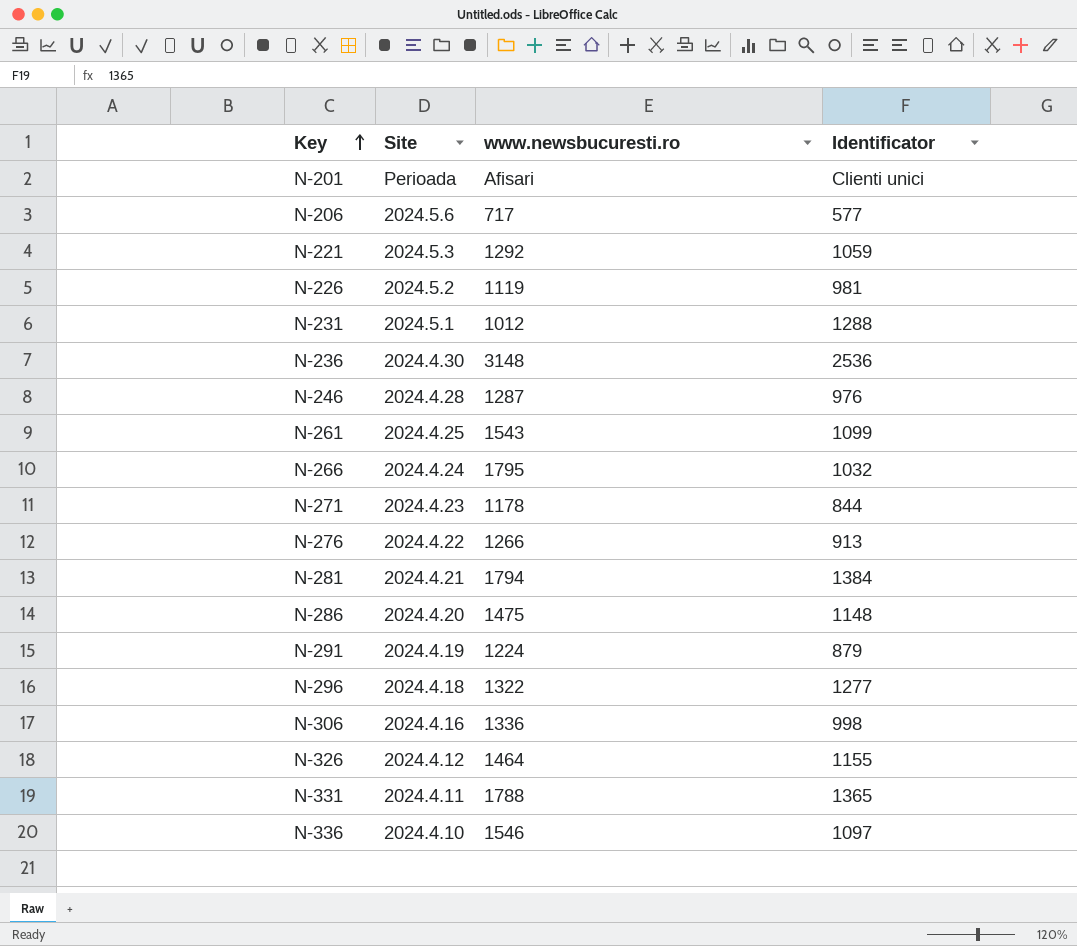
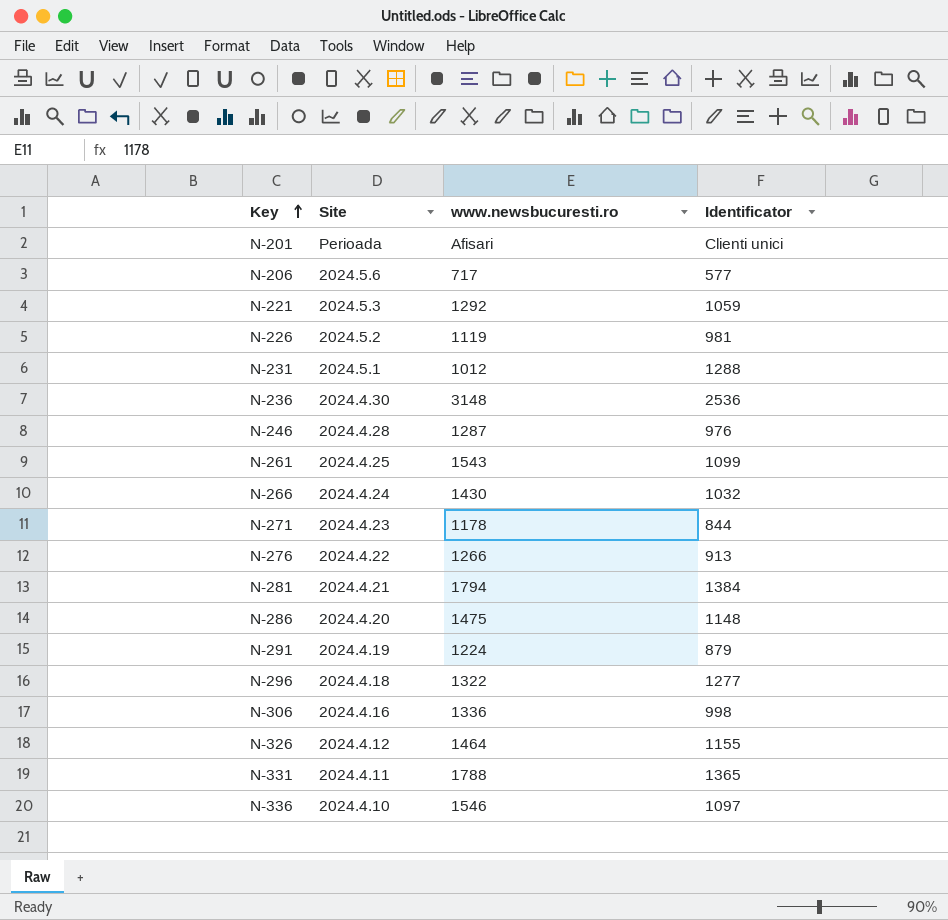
N-266 | www.newsbucuresti.ro: 1795 -> 1430

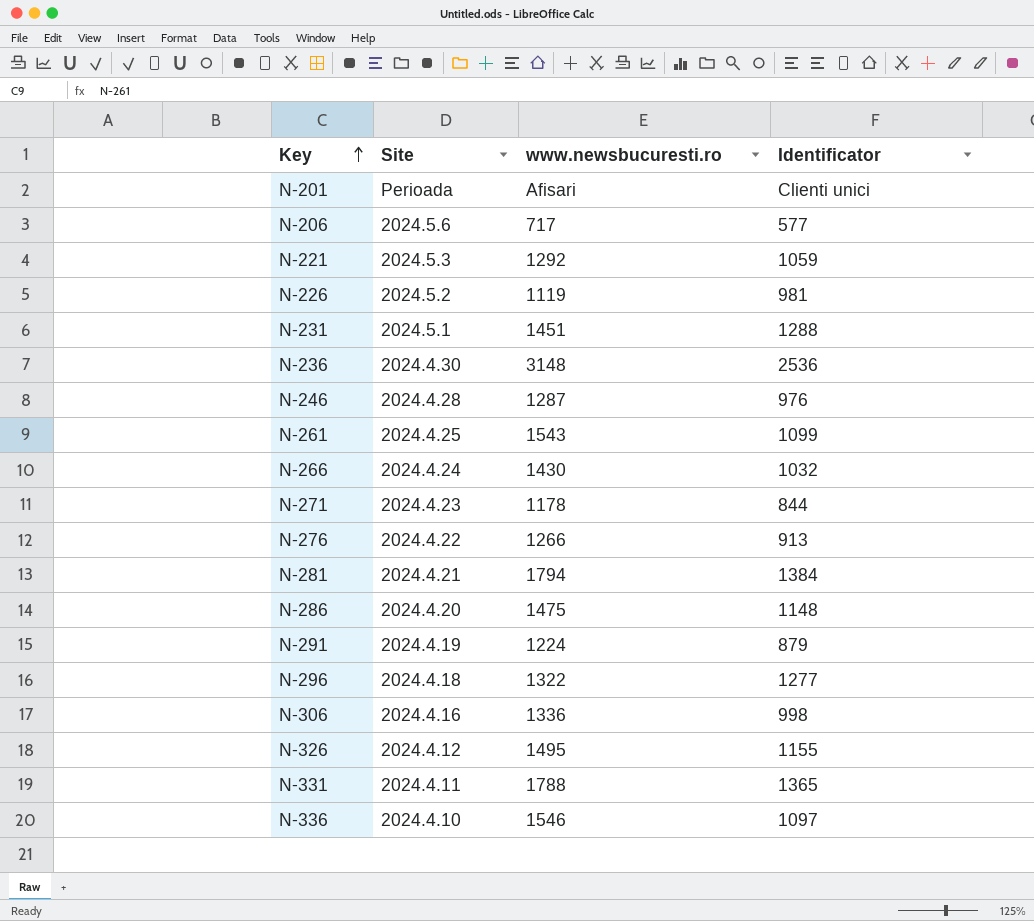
N-231 | www.newsbucuresti.ro: 1012 -> 1451
N-326 | www.newsbucuresti.ro: 1464 -> 1495

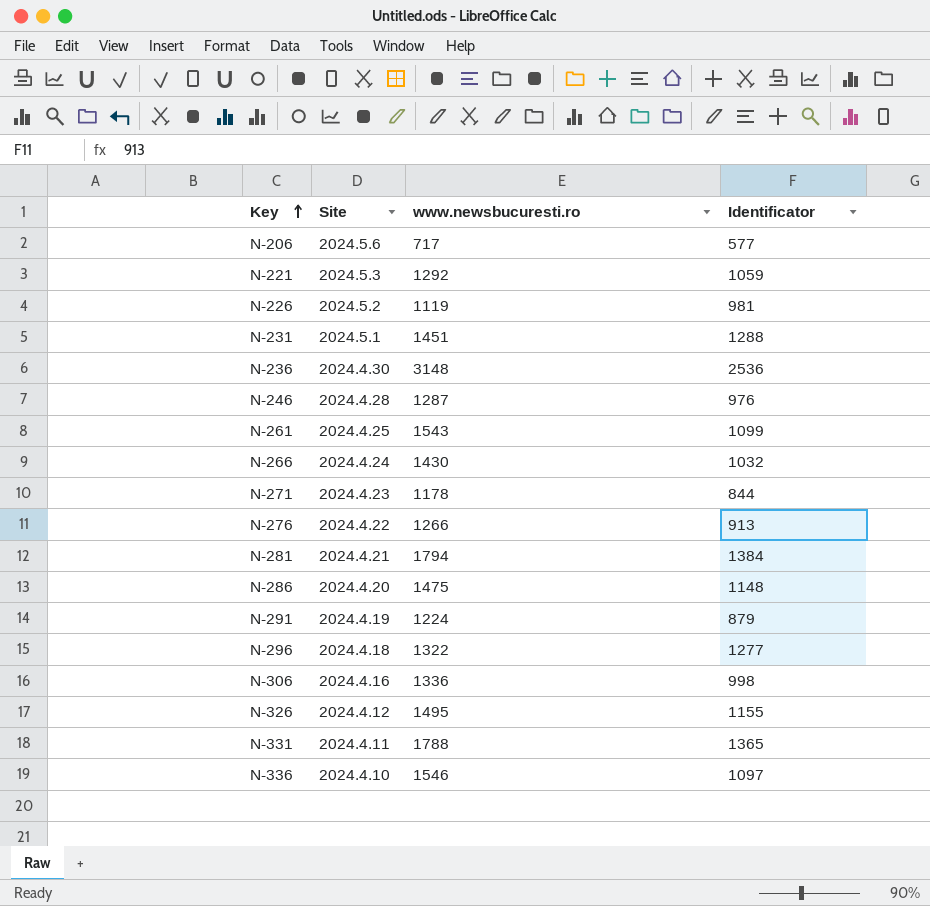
row N-201: Perioada | Afisari | Clienti unici -> none

